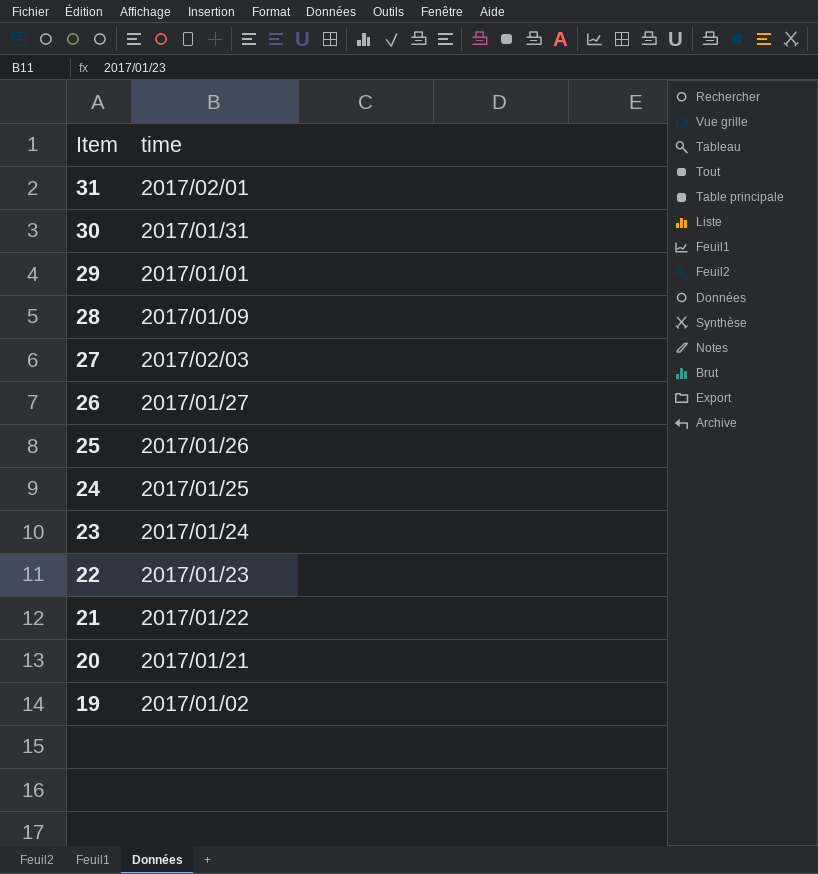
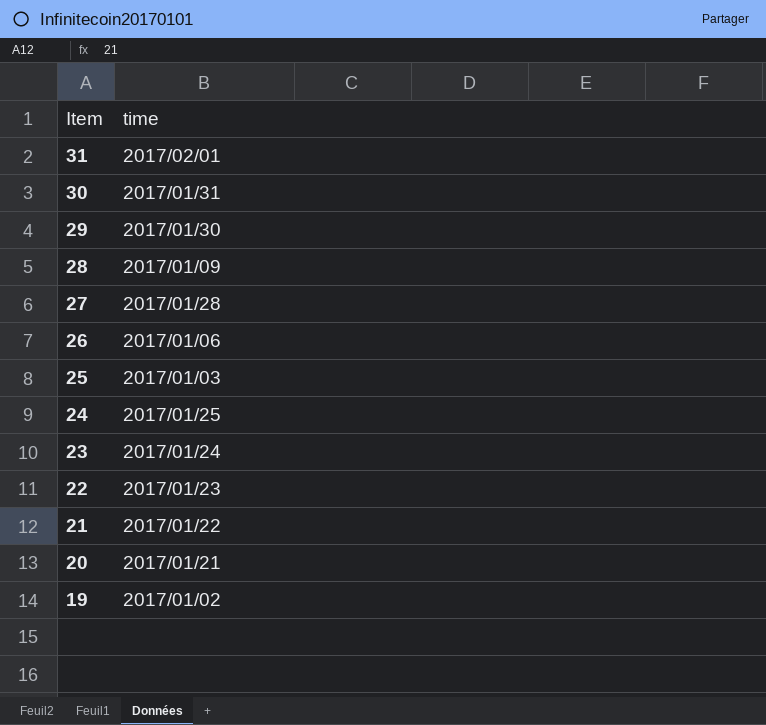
29 | time: 2017/01/01 -> 2017/01/30
27 | time: 2017/02/03 -> 2017/01/28
26 | time: 2017/01/27 -> 2017/01/06
25 | time: 2017/01/26 -> 2017/01/03

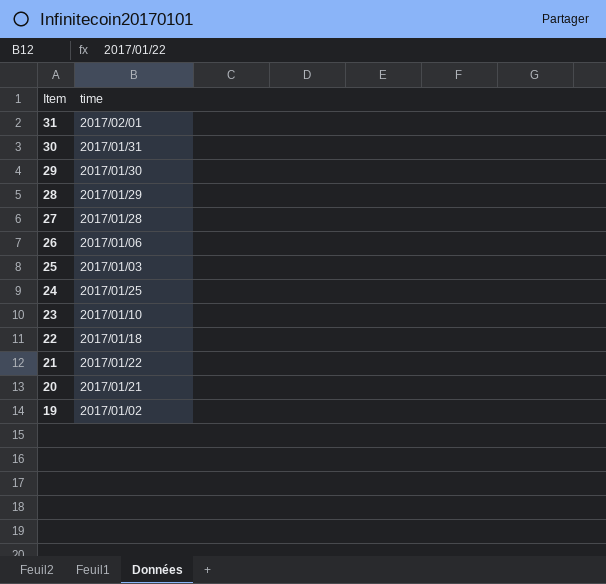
28 | time: 2017/01/09 -> 2017/01/29
23 | time: 2017/01/24 -> 2017/01/10
22 | time: 2017/01/23 -> 2017/01/18

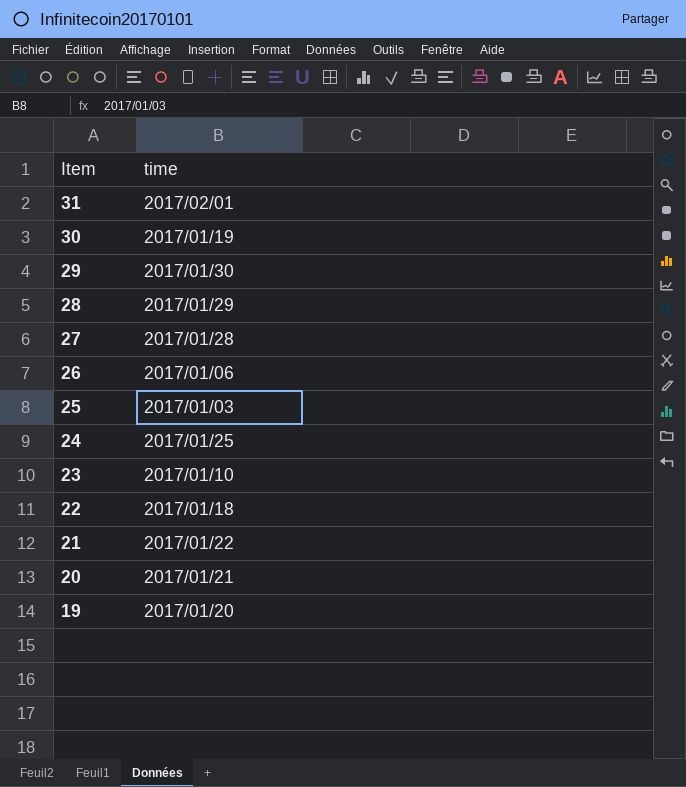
30 | time: 2017/01/31 -> 2017/01/19
19 | time: 2017/01/02 -> 2017/01/20

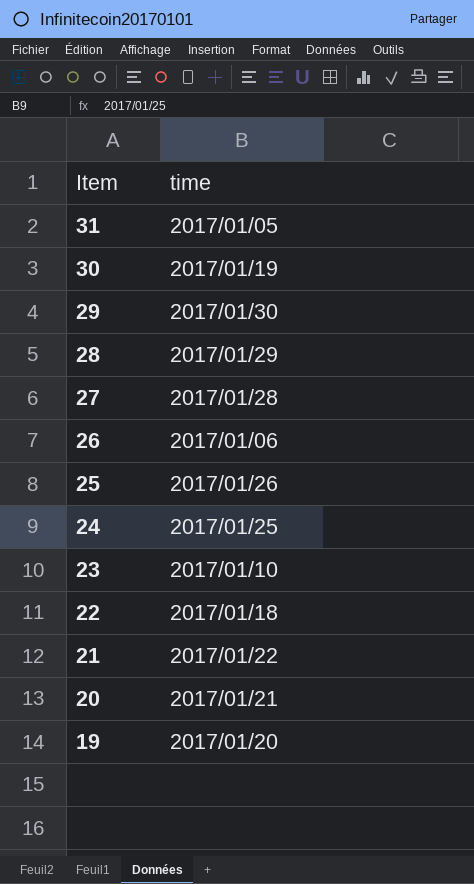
31 | time: 2017/02/01 -> 2017/01/05
25 | time: 2017/01/03 -> 2017/01/26

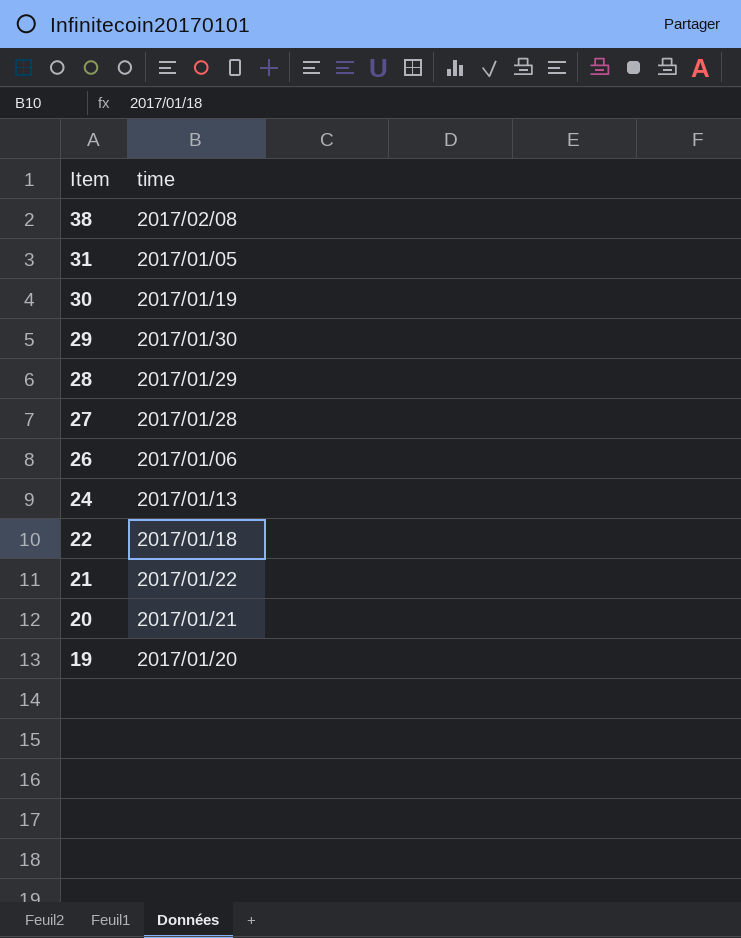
row 25: 2017/01/26 -> none
row 23: 2017/01/10 -> none
row 38: none -> 2017/02/08
24 | time: 2017/01/25 -> 2017/01/13

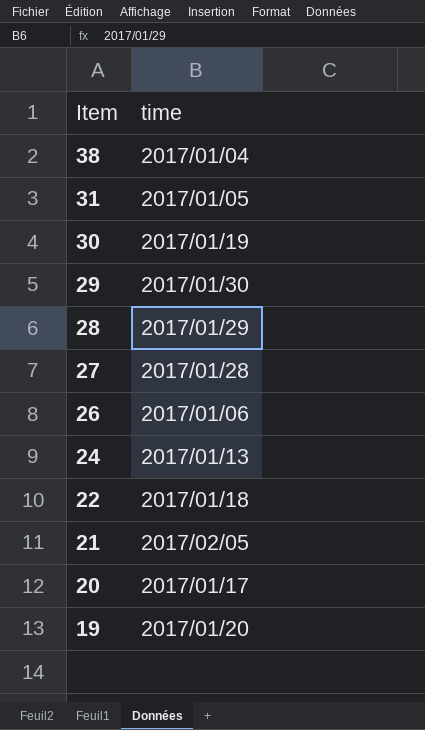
38 | time: 2017/02/08 -> 2017/01/04
21 | time: 2017/01/22 -> 2017/02/05
20 | time: 2017/01/21 -> 2017/01/17

